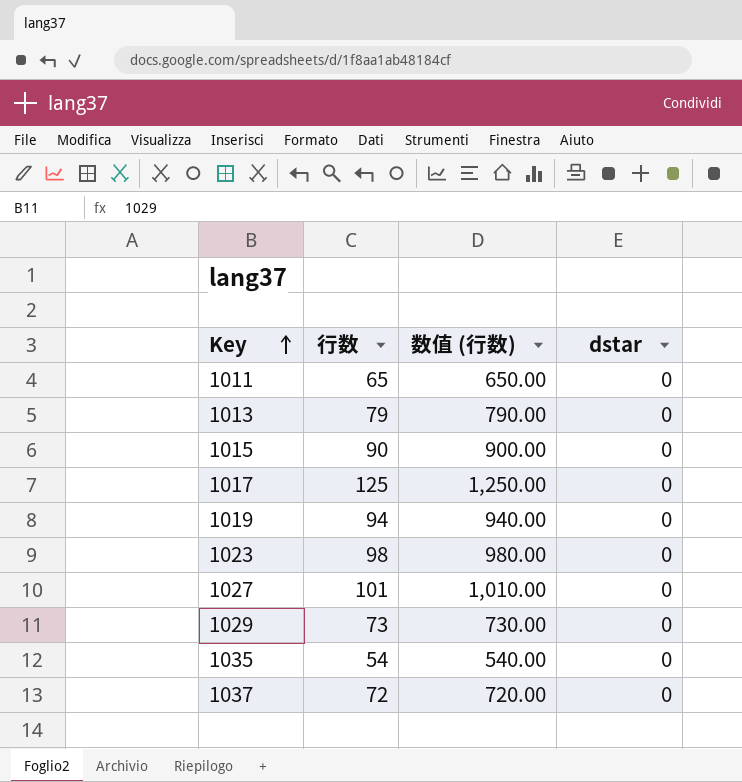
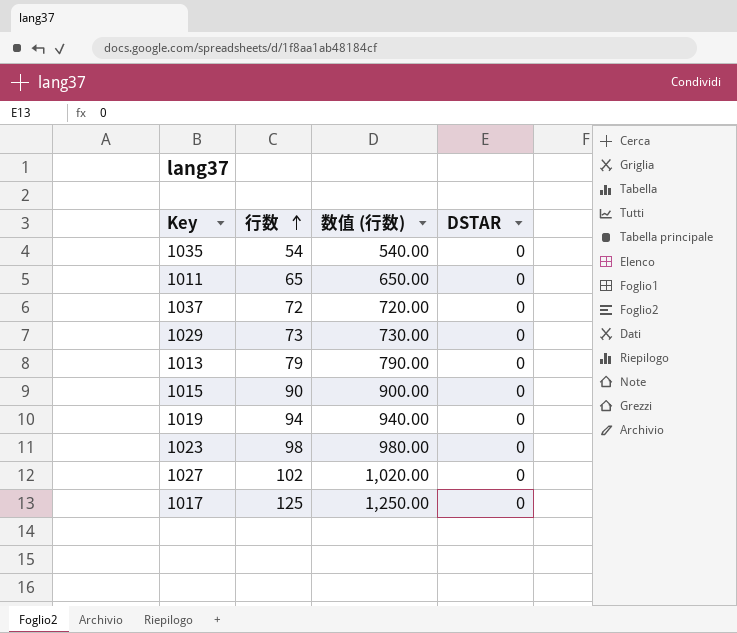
row order: Key ascending -> 行数 ascending
column name: dstar -> DSTAR
1027 | 行数: 101 -> 102
1027 | 数值 (行数): 1,010.00 -> 1,020.00

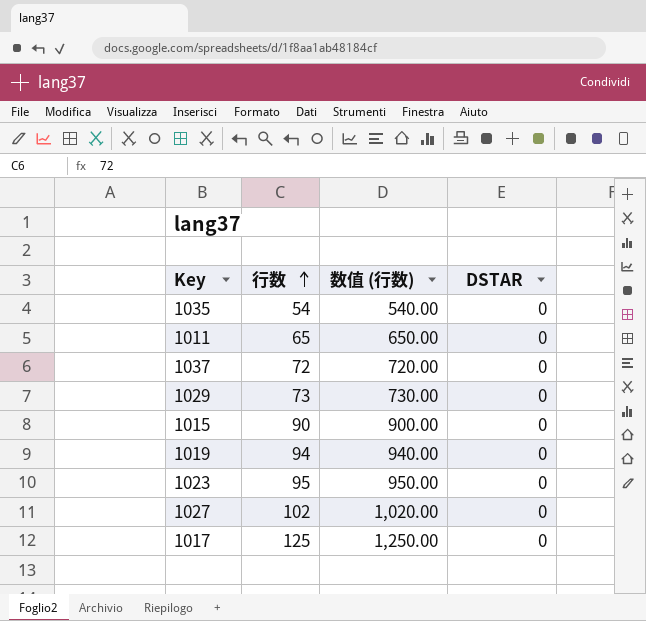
row 1013: 79 | 790.00 | 0 -> none
1023 | 行数: 98 -> 95
1023 | 数值 (行数): 980.00 -> 950.00

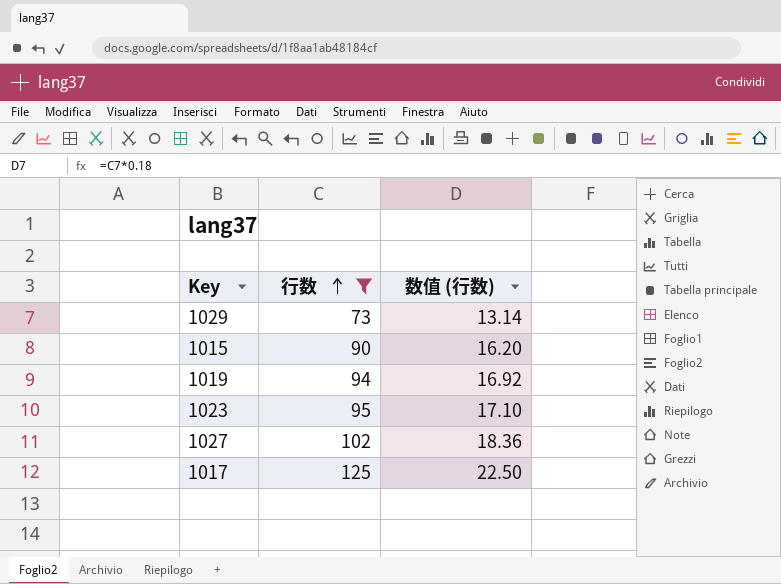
filter: none -> 行数 >= 73
column DSTAR | position: 4 -> none
column 数值 (行数) | formula: [行数] * 10 -> [行数] * 0.18

